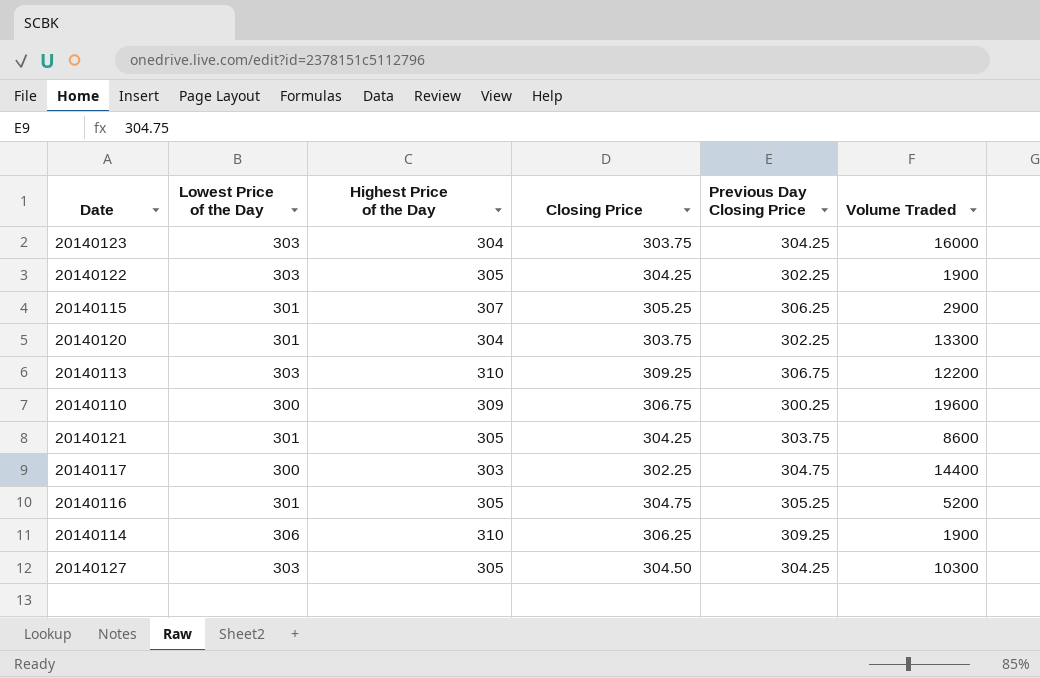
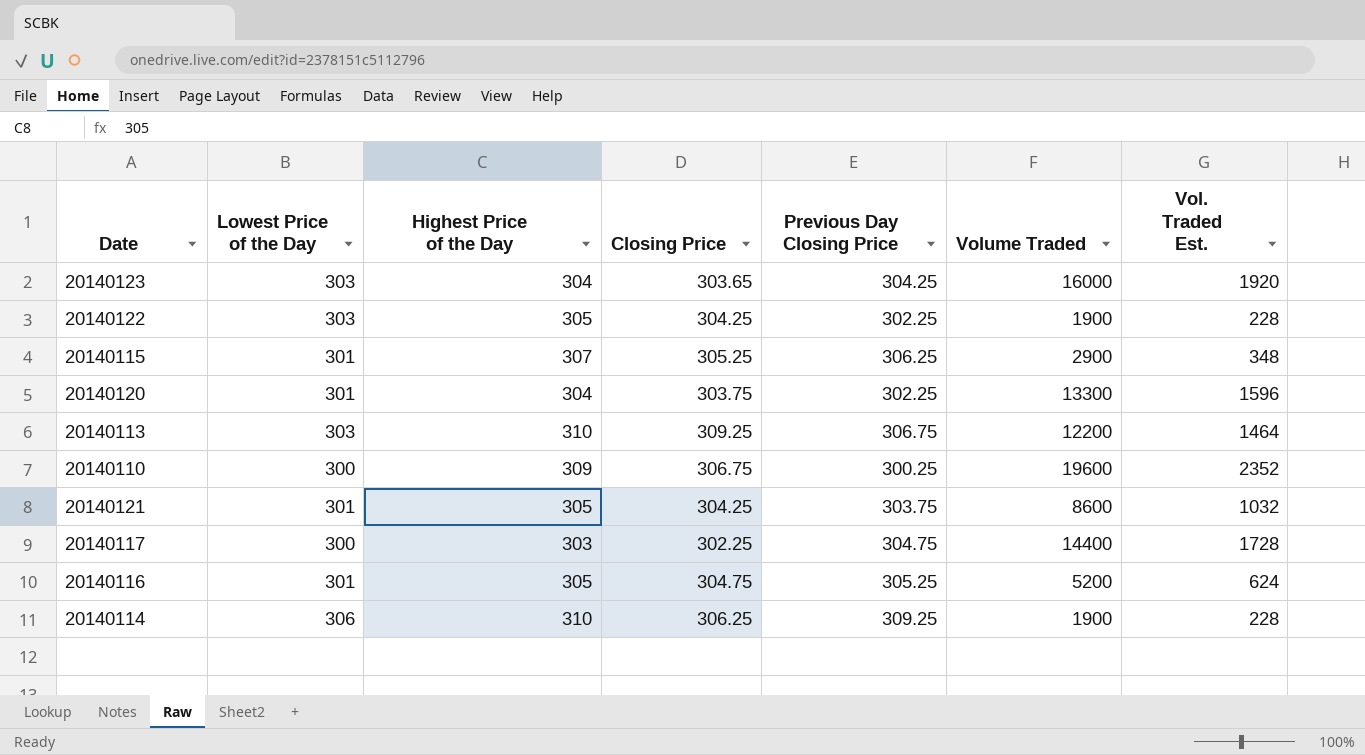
column Vol. Traded Est. | formula: none -> [Volume Traded] * 0.12
row 20140127: 303 | 305 | 304.50 | 304.25 | 10300 -> none
20140123 | Closing Price: 303.75 -> 303.65

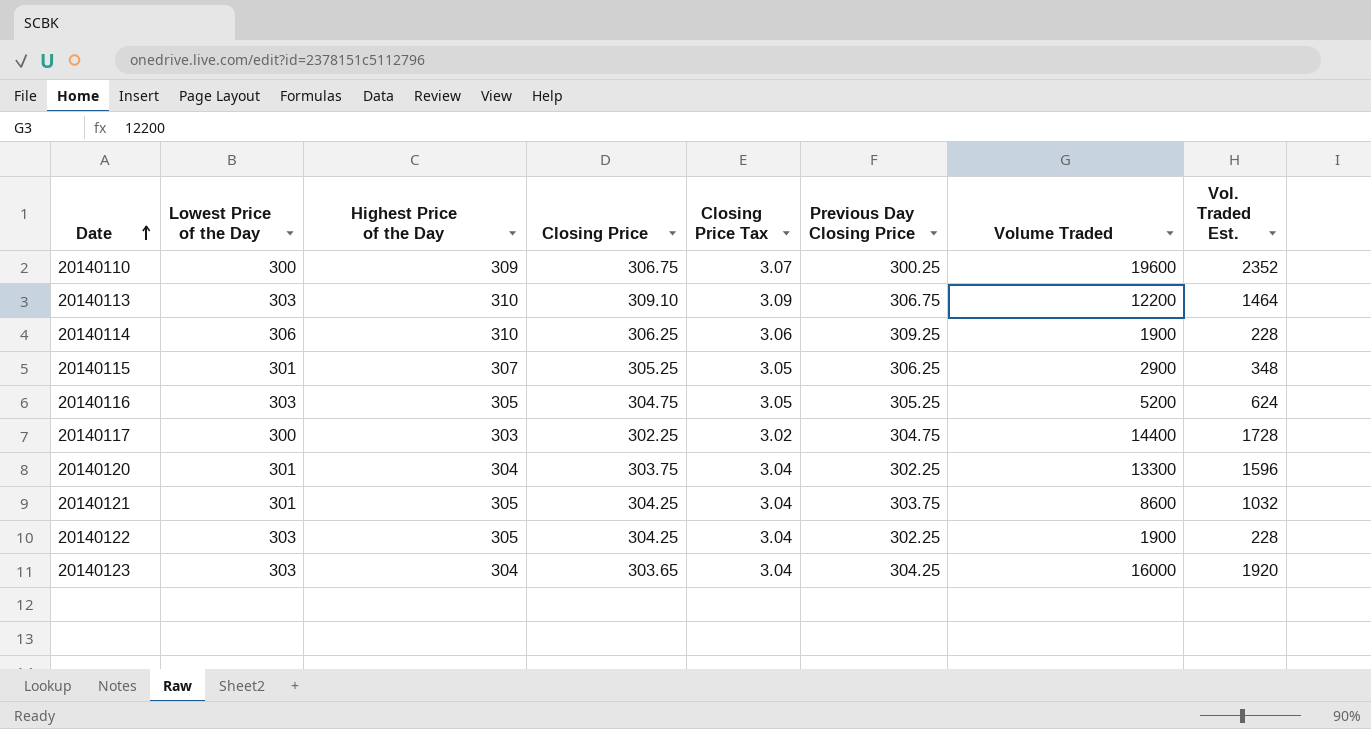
row order: none -> Date ascending
column Closing Price Tax | formula: none -> [Closing Price] * 0.01
20140113 | Closing Price: 309.25 -> 309.10
20140116 | Lowest Price of the Day: 301 -> 303

